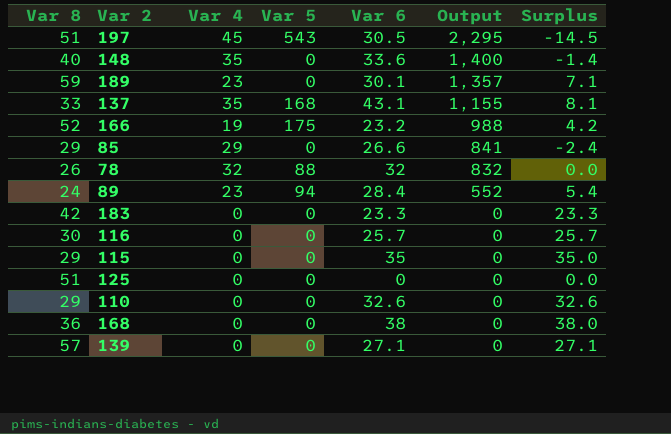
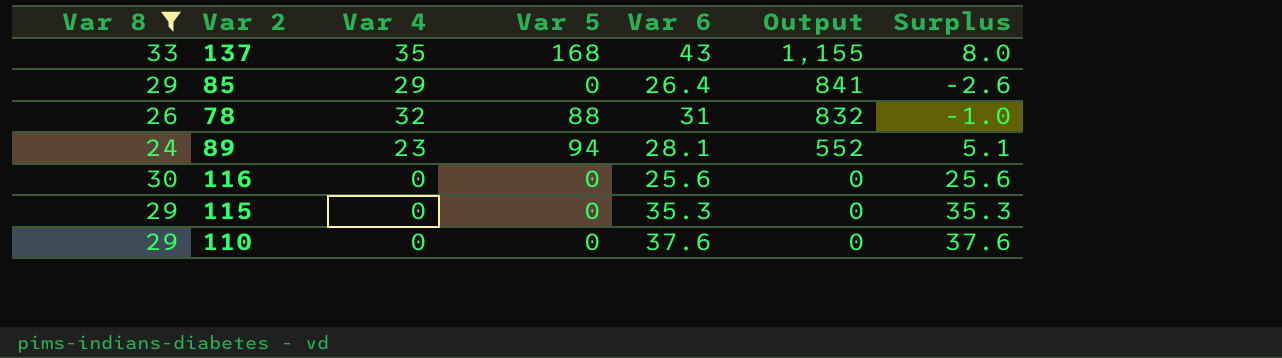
filter: none -> Var 8 <= 33
137 | Var 6: 43.1 -> 43
137 | Surplus: 8.1 -> 8.0
85 | Var 6: 26.6 -> 26.4
85 | Surplus: -2.4 -> -2.6
78 | Var 6: 32 -> 31
78 | Surplus: 0.0 -> -1.0
89 | Var 6: 28.4 -> 28.1
89 | Surplus: 5.4 -> 5.1
116 | Var 6: 25.7 -> 25.6
116 | Surplus: 25.7 -> 25.6
115 | Var 6: 35 -> 35.3
115 | Surplus: 35.0 -> 35.3
110 | Var 6: 32.6 -> 37.6
110 | Surplus: 32.6 -> 37.6

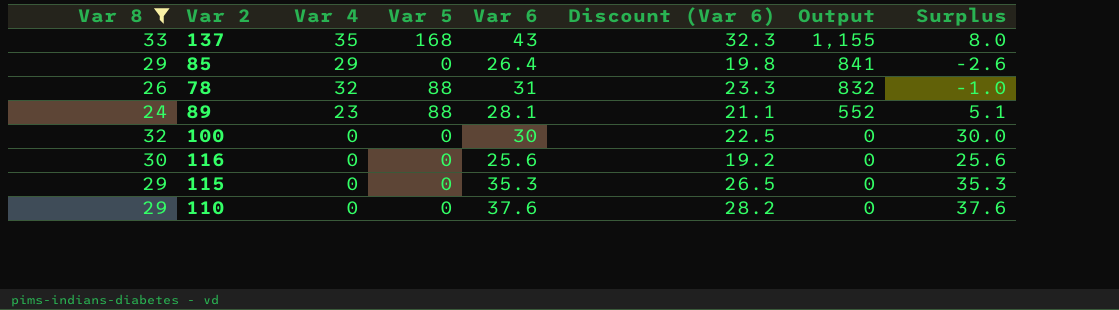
column Discount (Var 6) | formula: none -> [Var 6] * 0.75
89 | Var 5: 94 -> 88
row 100: none -> 32 | 0 | 0 | 30 | 22.5 | 0 | 30.0

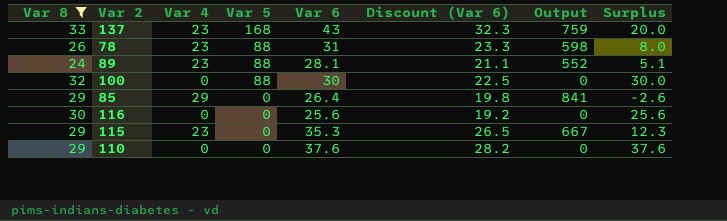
row order: Output descending -> Var 5 descending
137 | Var 4: 35 -> 23
137 | Output: 1,155 -> 759
137 | Surplus: 8.0 -> 20.0
78 | Var 4: 32 -> 23
78 | Output: 832 -> 598
78 | Surplus: -1.0 -> 8.0
100 | Var 5: 0 -> 88
115 | Var 4: 0 -> 23
115 | Output: 0 -> 667
115 | Surplus: 35.3 -> 12.3

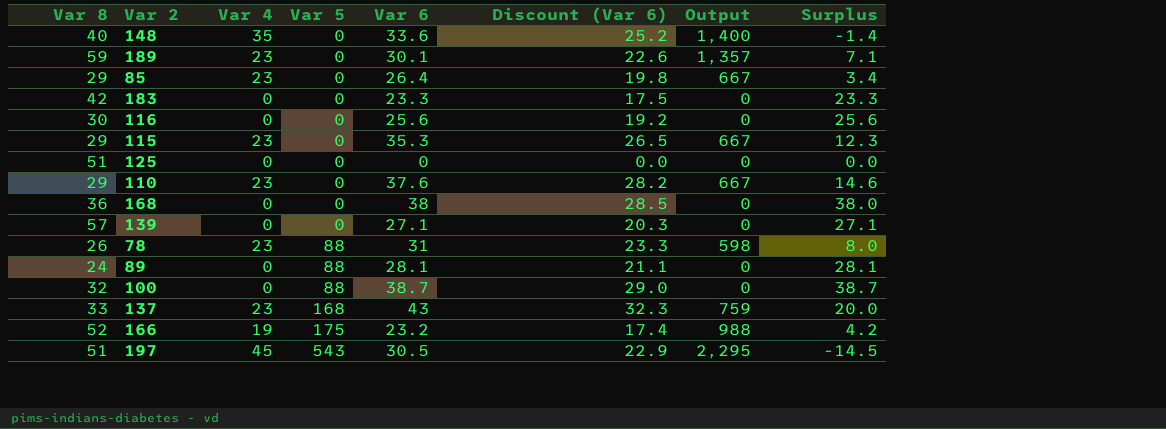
filter: Var 8 <= 33 -> none
row order: Var 5 descending -> Var 5 ascending
85 | Var 4: 29 -> 23
85 | Output: 841 -> 667
85 | Surplus: -2.6 -> 3.4
110 | Var 4: 0 -> 23
110 | Output: 0 -> 667
110 | Surplus: 37.6 -> 14.6
89 | Var 4: 23 -> 0
89 | Output: 552 -> 0
89 | Surplus: 5.1 -> 28.1
100 | Var 6: 30 -> 38.7
100 | Discount (Var 6): 22.5 -> 29.0
100 | Surplus: 30.0 -> 38.7

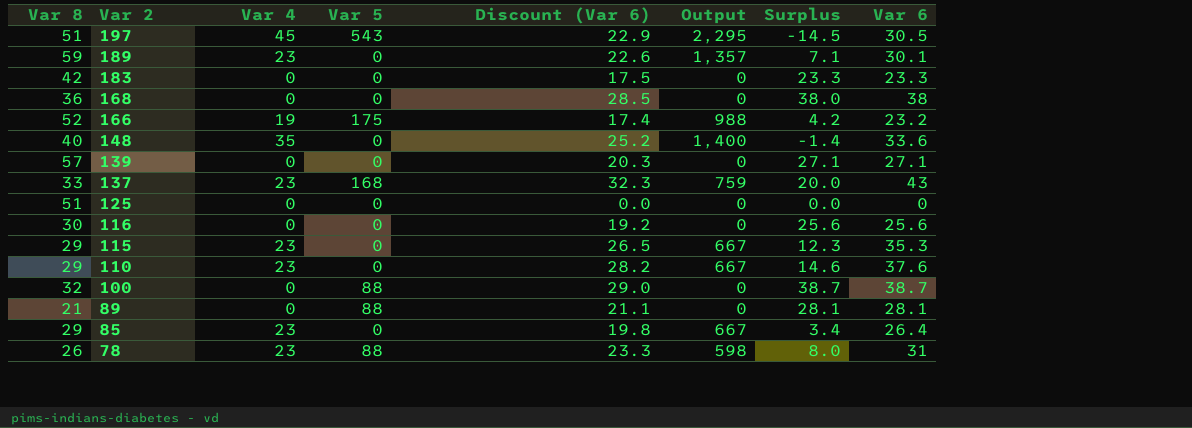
row order: Var 5 ascending -> Var 2 descending
column Var 6 | position: 5 -> 8
89 | Var 8: 24 -> 21

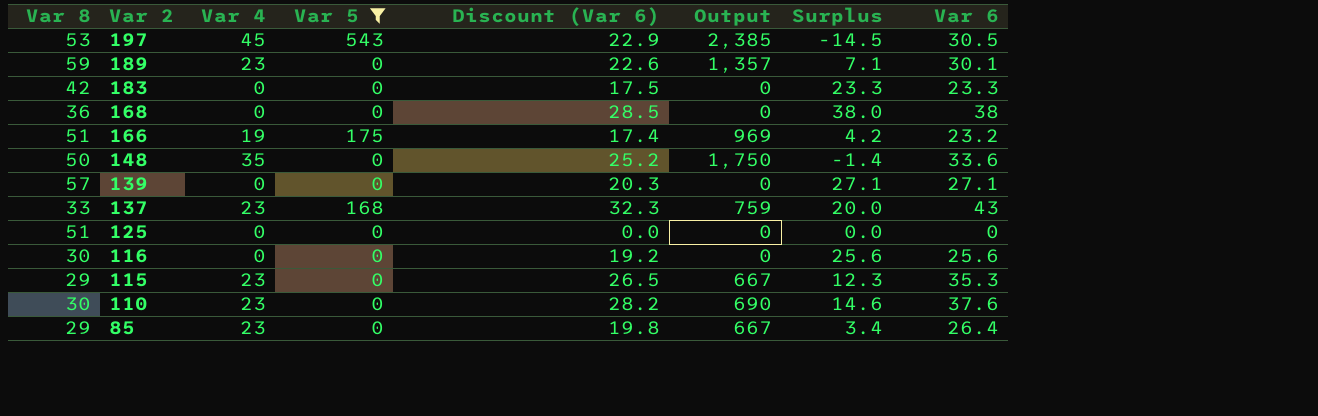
filter: none -> Var 5 != 88
197 | Var 8: 51 -> 53
197 | Output: 2,295 -> 2,385
166 | Var 8: 52 -> 51
166 | Output: 988 -> 969
148 | Var 8: 40 -> 50
148 | Output: 1,400 -> 1,750
110 | Var 8: 29 -> 30
110 | Output: 667 -> 690

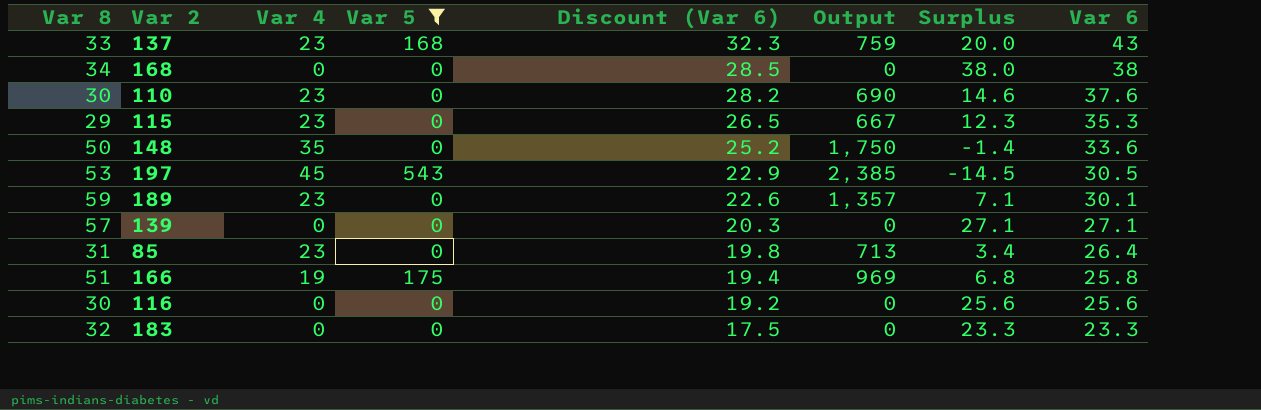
row order: Var 2 descending -> Discount (Var 6) descending
row 125: 51 | 0 | 0 | 0.0 | 0 | 0.0 | 0 -> none
168 | Var 8: 36 -> 34
85 | Var 8: 29 -> 31
85 | Output: 667 -> 713
166 | Discount (Var 6): 17.4 -> 19.4
166 | Surplus: 4.2 -> 6.8
166 | Var 6: 23.2 -> 25.8
183 | Var 8: 42 -> 32

